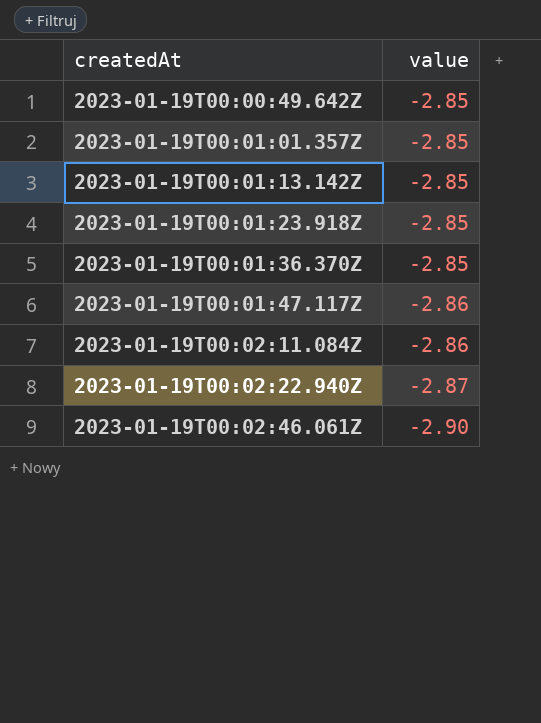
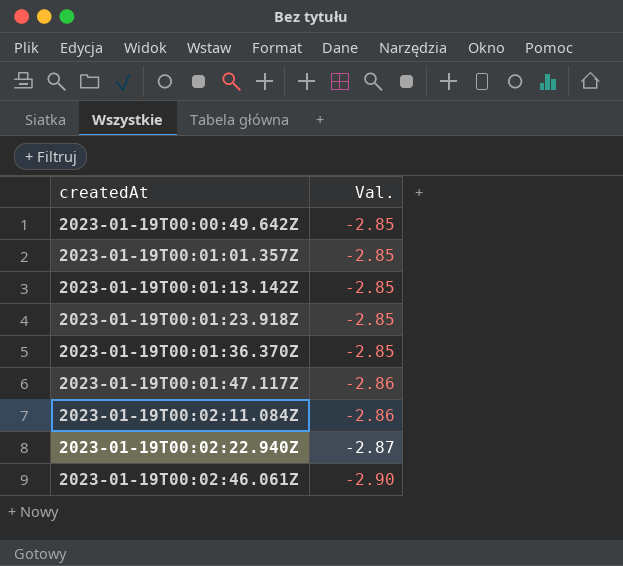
column name: value -> Val.

